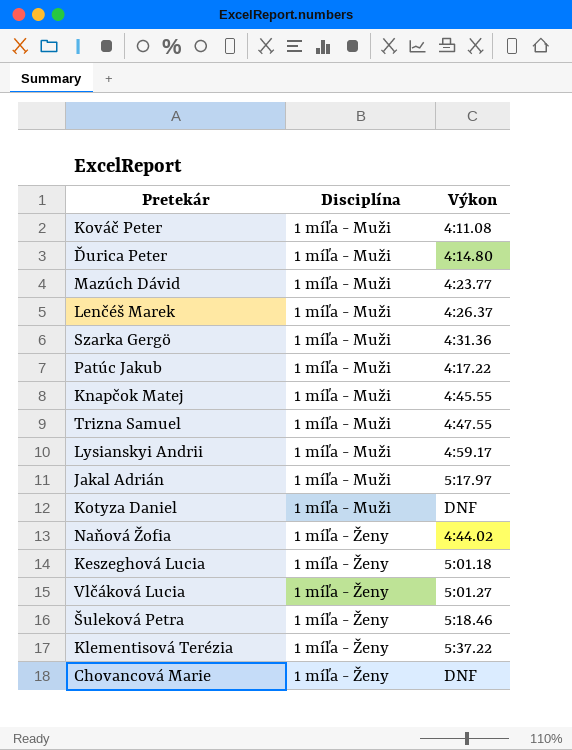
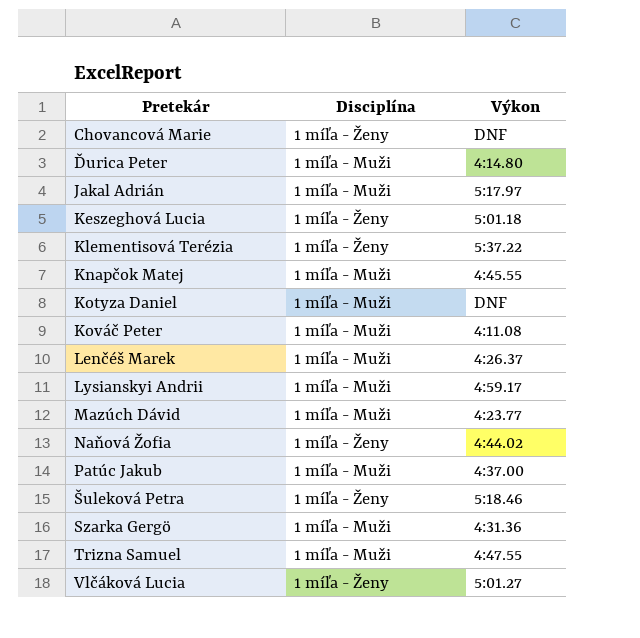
row order: Disciplína ascending -> Pretekár ascending
Patúc Jakub | Výkon: 4:17.22 -> 4:37.00

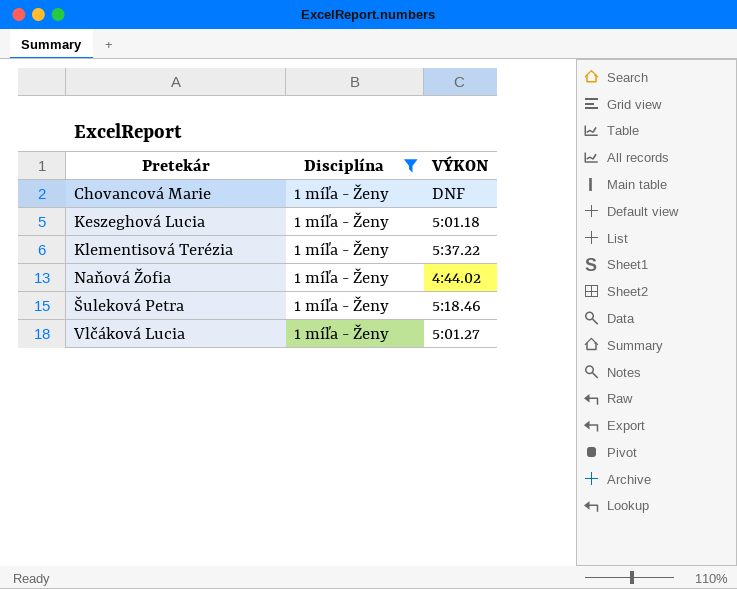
filter: none -> Disciplína = 1 míľa - Ženy
column name: Výkon -> VÝKON

